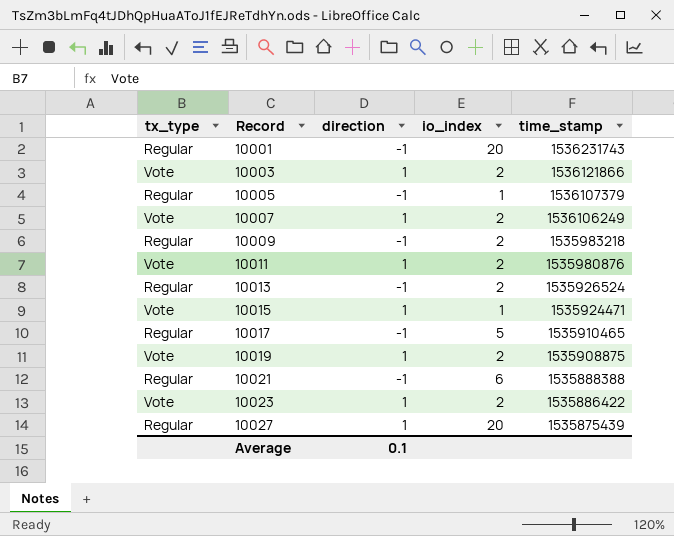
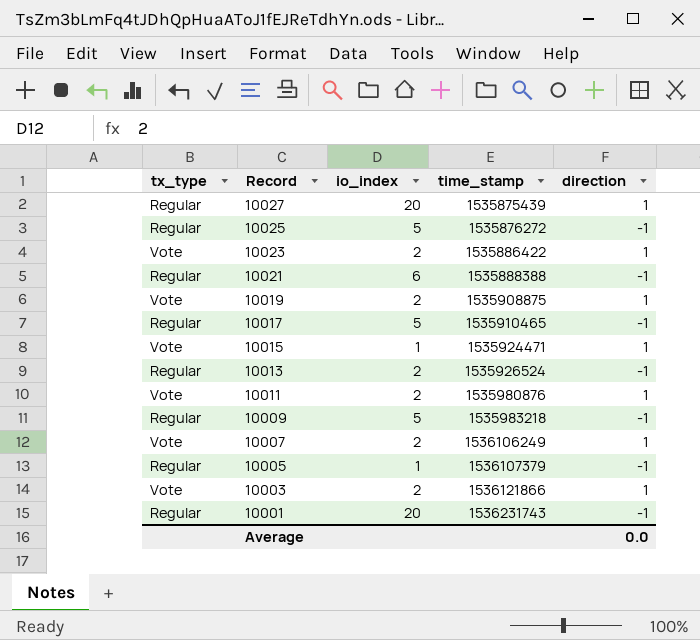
row order: Record ascending -> Record descending
column direction | position: 3 -> 5
row 10025: none -> Regular | 5 | 1535876272 | -1
10009 | io_index: 2 -> 5
Average | direction: 0.1 -> 0.0

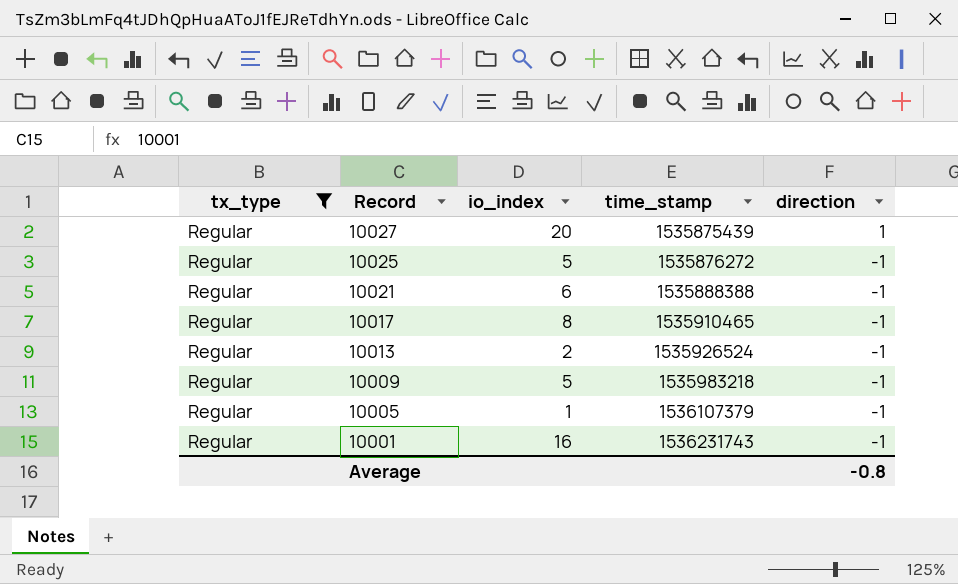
filter: none -> tx_type = Regular
10017 | io_index: 5 -> 8
10001 | io_index: 20 -> 16
Average | direction: 0.0 -> -0.8

